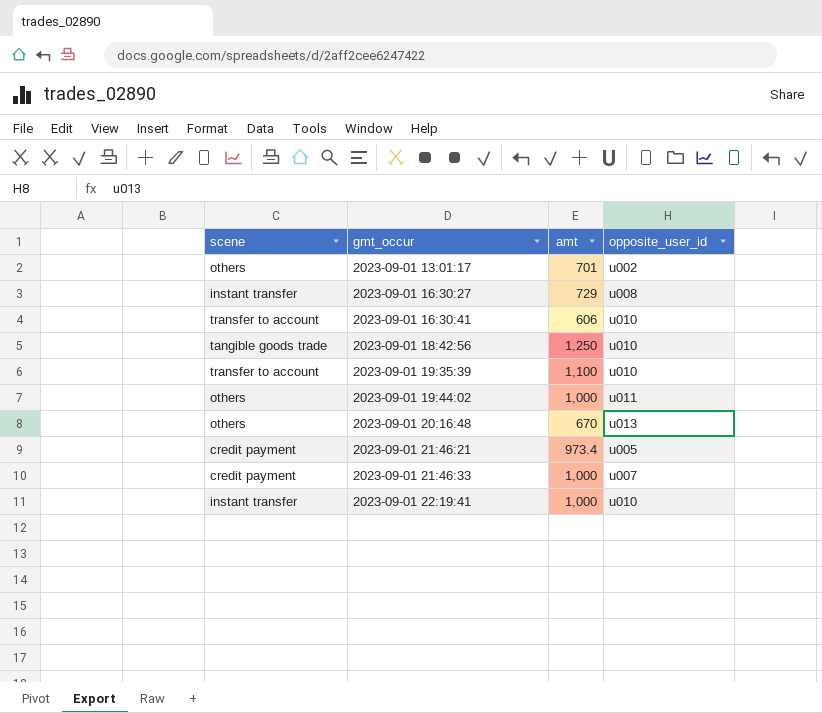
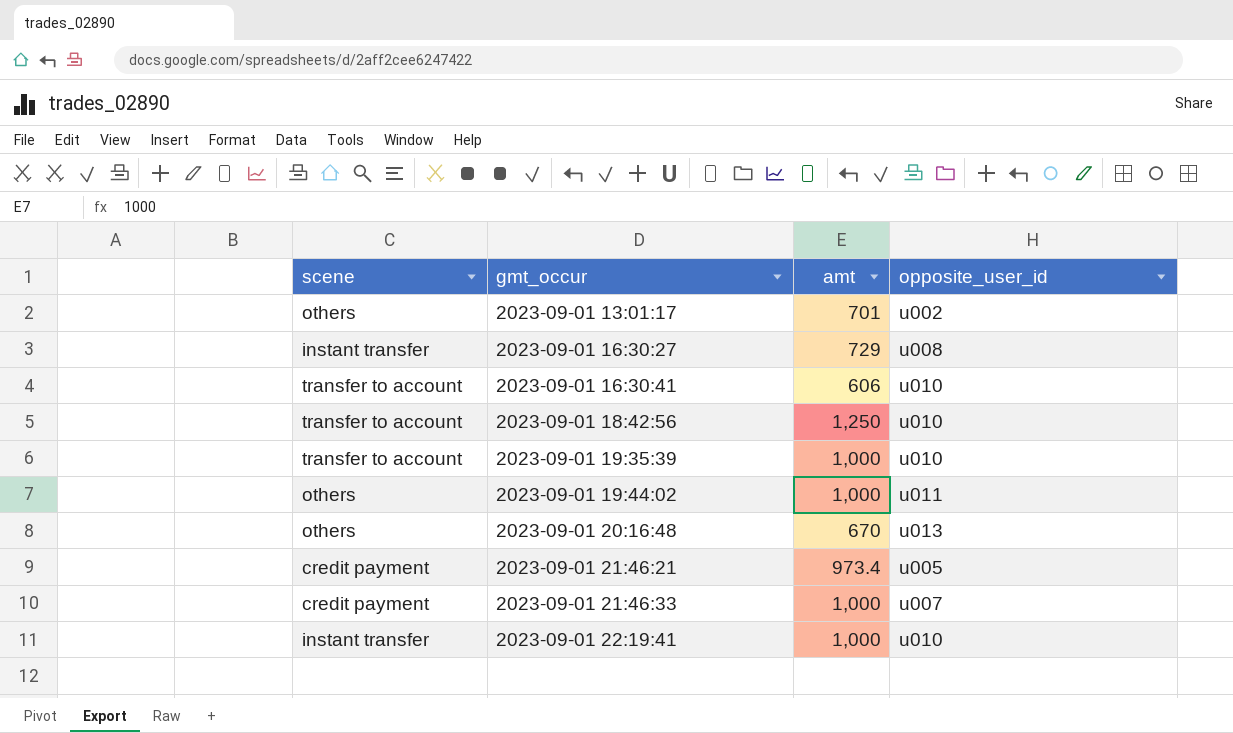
2023-09-01 18:42:56 | scene: tangible goods trade -> transfer to account
2023-09-01 19:35:39 | amt: 1,100 -> 1,000

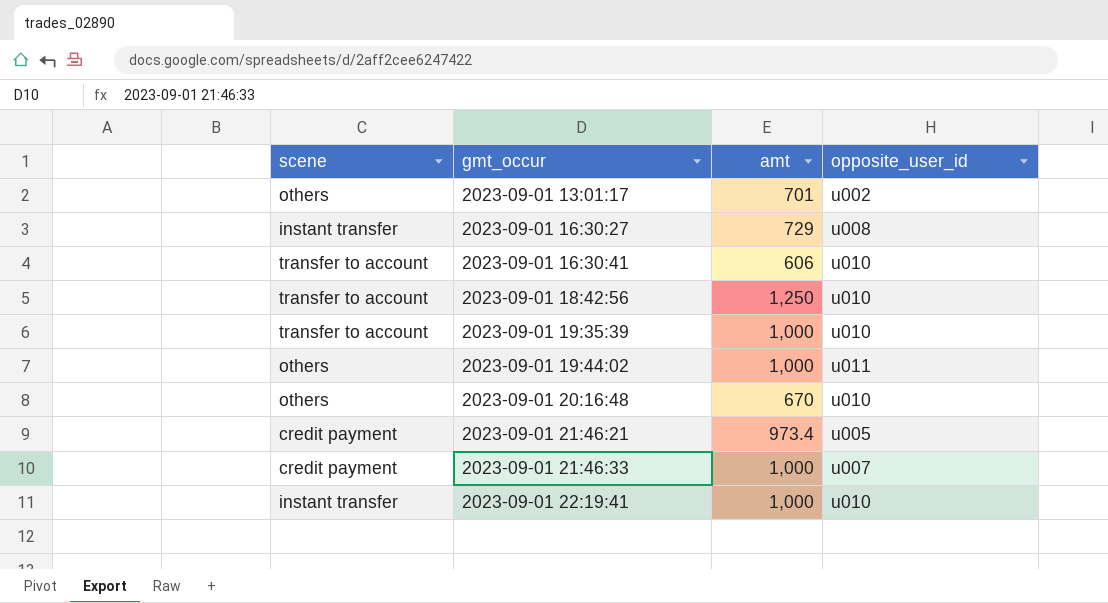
2023-09-01 20:16:48 | opposite_user_id: u013 -> u010

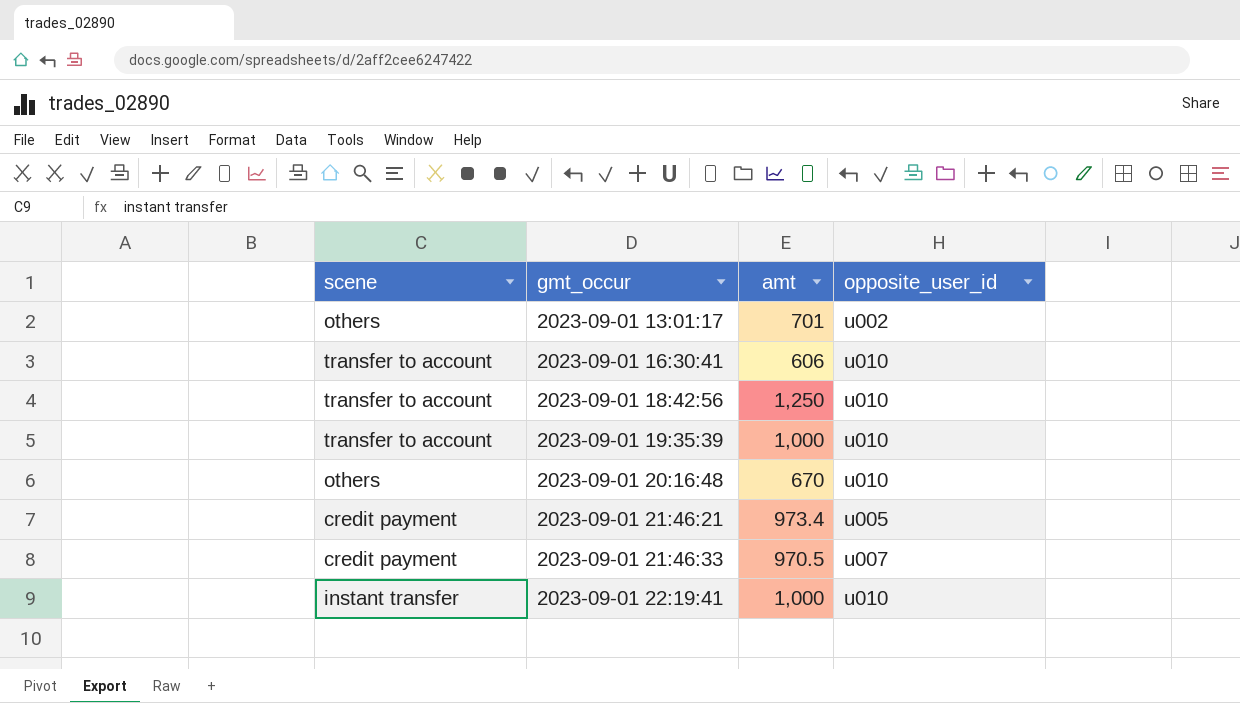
row 2023-09-01 16:30:27: instant transfer | 729 | u008 -> none
row 2023-09-01 19:44:02: others | 1,000 | u011 -> none
2023-09-01 21:46:33 | amt: 1,000 -> 970.5

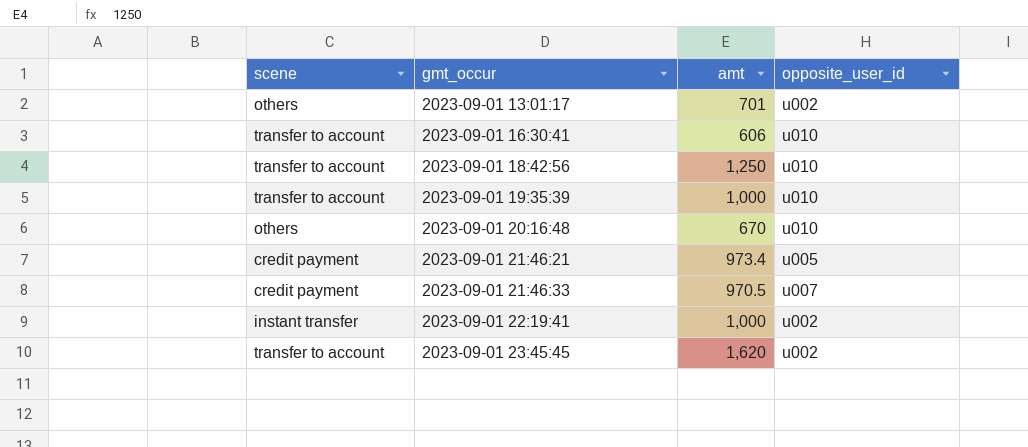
2023-09-01 22:19:41 | opposite_user_id: u010 -> u002
row 2023-09-01 23:45:45: none -> transfer to account | 1,620 | u002

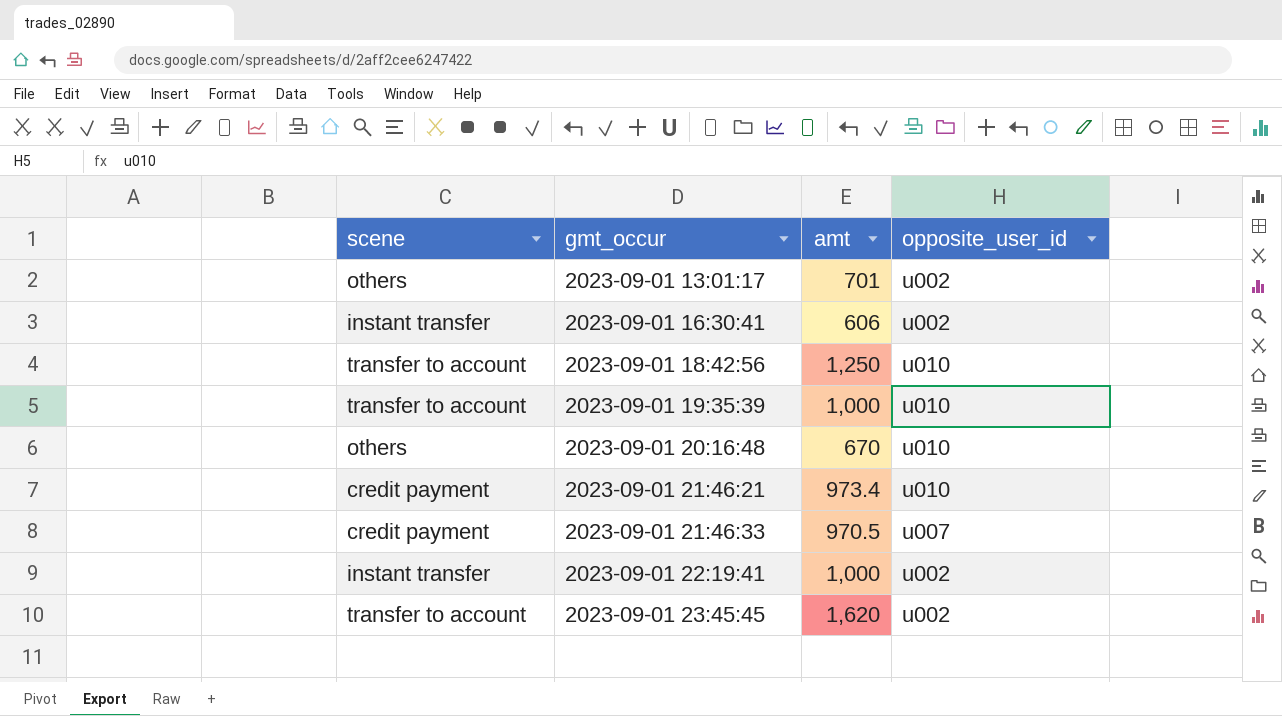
2023-09-01 16:30:41 | scene: transfer to account -> instant transfer
2023-09-01 16:30:41 | opposite_user_id: u010 -> u002
2023-09-01 21:46:21 | opposite_user_id: u005 -> u010

